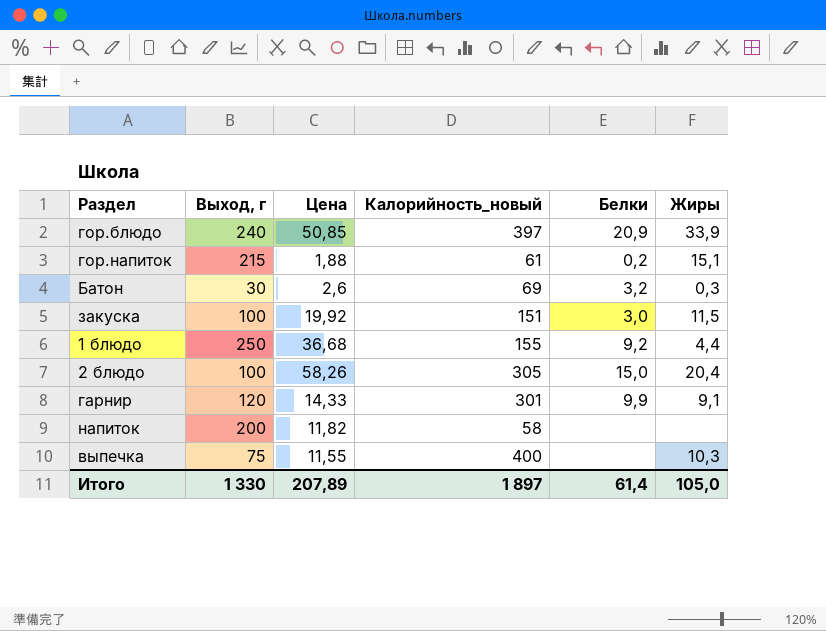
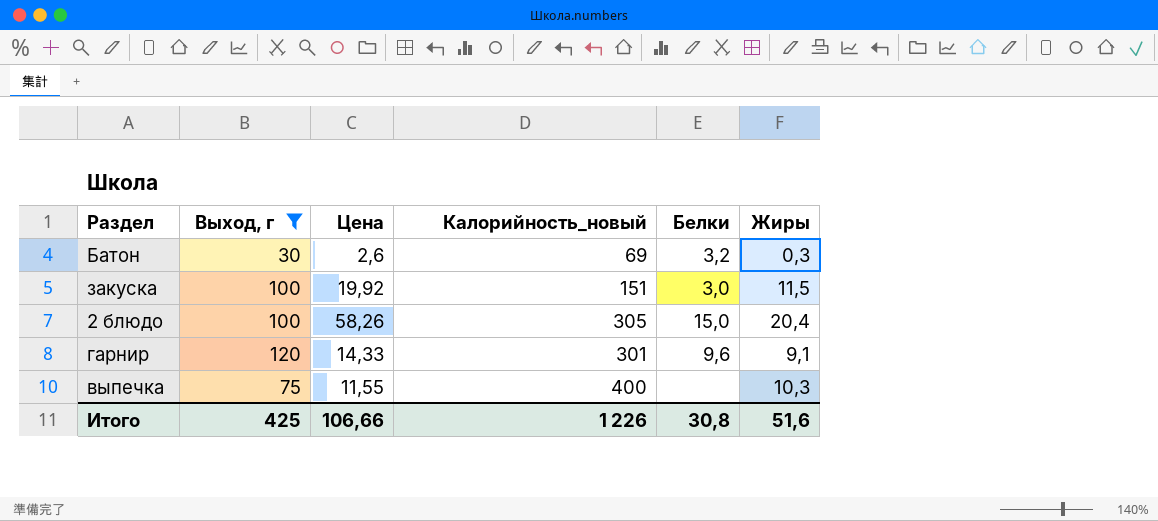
filter: none -> Выход, г <= 120
гарнир | Белки: 9,9 -> 9,6
Итого | Выход, г: 1 330 -> 425
Итого | Цена: 207,89 -> 106,66
Итого | Калорийность_новый: 1 897 -> 1 226
Итого | Белки: 61,4 -> 30,8
Итого | Жиры: 105,0 -> 51,6

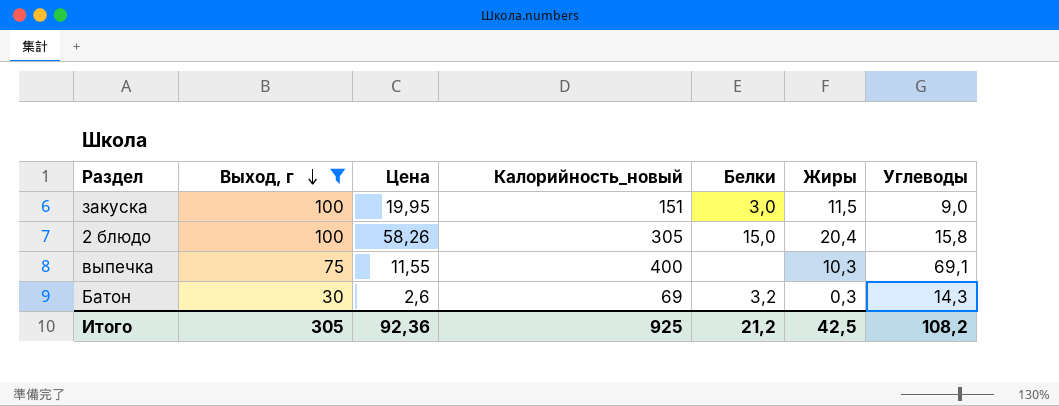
row order: none -> Выход, г descending
column Углеводы | position: none -> 7
row гарнир: 120 | 14,33 | 301 | 9,6 | 9,1 -> none
закуска | Цена: 19,92 -> 19,95
Итого | Выход, г: 425 -> 305
Итого | Цена: 106,66 -> 92,36
Итого | Калорийность_новый: 1 226 -> 925
Итого | Белки: 30,8 -> 21,2
Итого | Жиры: 51,6 -> 42,5

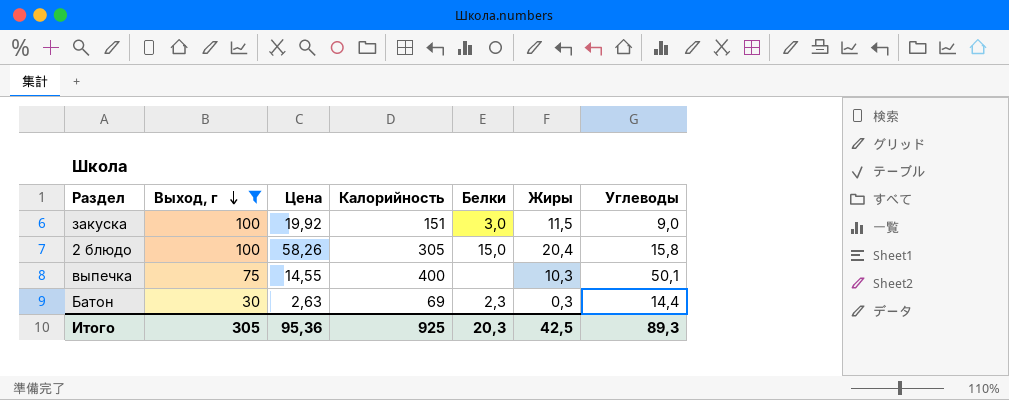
column name: Калорийность_новый -> Калорийность
закуска | Цена: 19,95 -> 19,92
выпечка | Цена: 11,55 -> 14,55
выпечка | Углеводы: 69,1 -> 50,1
Батон | Цена: 2,6 -> 2,63
Батон | Белки: 3,2 -> 2,3
Батон | Углеводы: 14,3 -> 14,4
Итого | Цена: 92,36 -> 95,36
Итого | Белки: 21,2 -> 20,3
Итого | Углеводы: 108,2 -> 89,3

